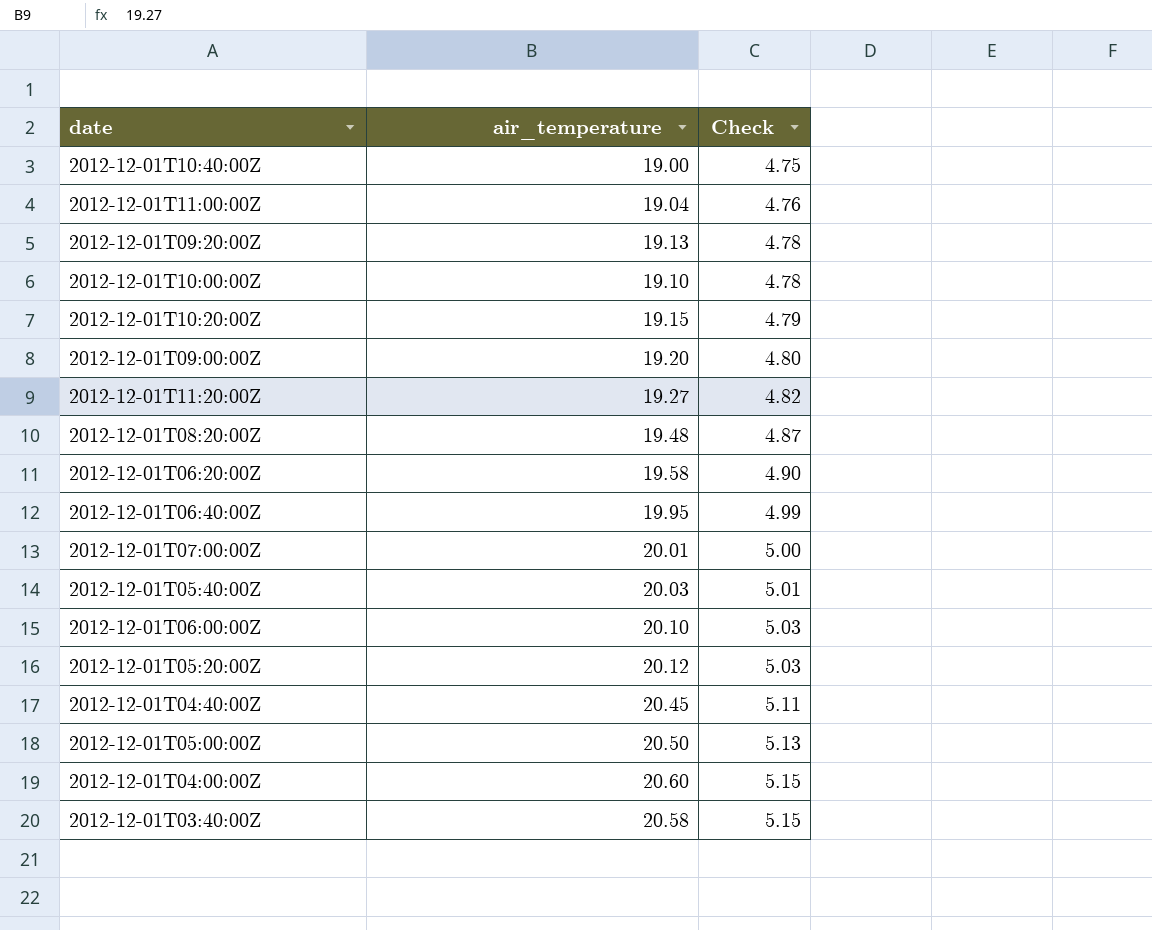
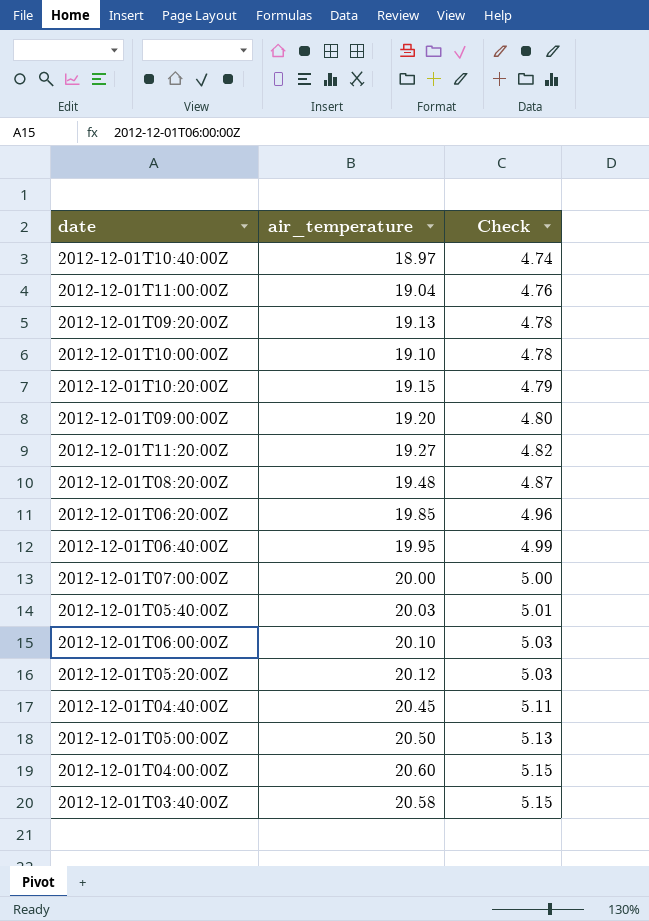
2012-12-01T10:40:00Z | air_temperature: 19.00 -> 18.97
2012-12-01T10:40:00Z | Check: 4.75 -> 4.74
2012-12-01T06:20:00Z | air_temperature: 19.58 -> 19.85
2012-12-01T06:20:00Z | Check: 4.90 -> 4.96
2012-12-01T07:00:00Z | air_temperature: 20.01 -> 20.00

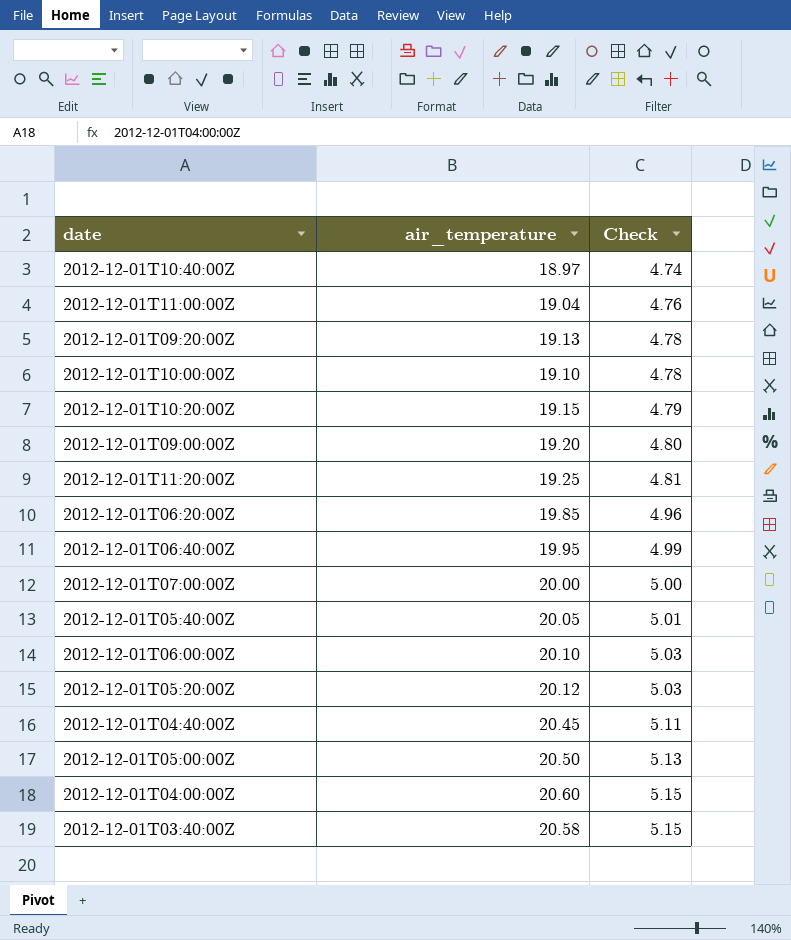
row 2012-12-01T08:20:00Z: 19.48 | 4.87 -> none
2012-12-01T11:20:00Z | air_temperature: 19.27 -> 19.25
2012-12-01T11:20:00Z | Check: 4.82 -> 4.81
2012-12-01T05:40:00Z | air_temperature: 20.03 -> 20.05

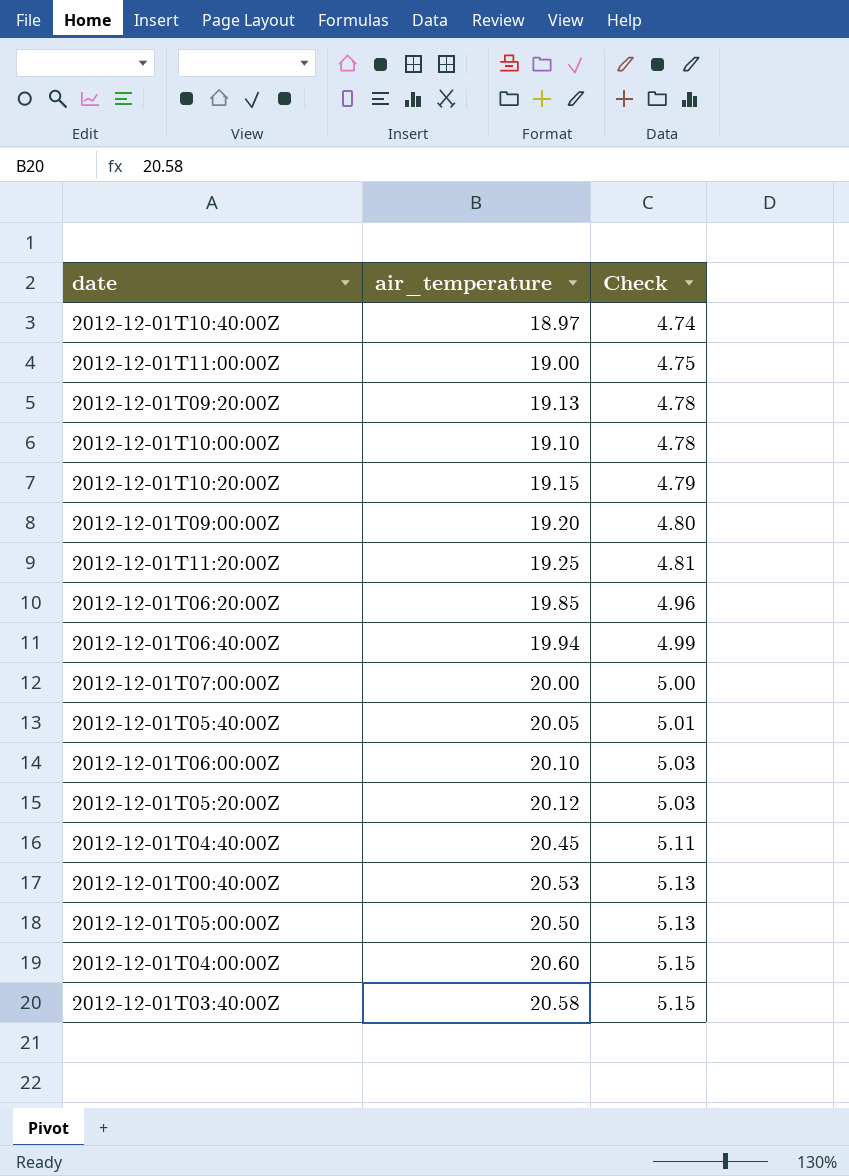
2012-12-01T11:00:00Z | air_temperature: 19.04 -> 19.00
2012-12-01T11:00:00Z | Check: 4.76 -> 4.75
2012-12-01T06:40:00Z | air_temperature: 19.95 -> 19.94
row 2012-12-01T00:40:00Z: none -> 20.53 | 5.13

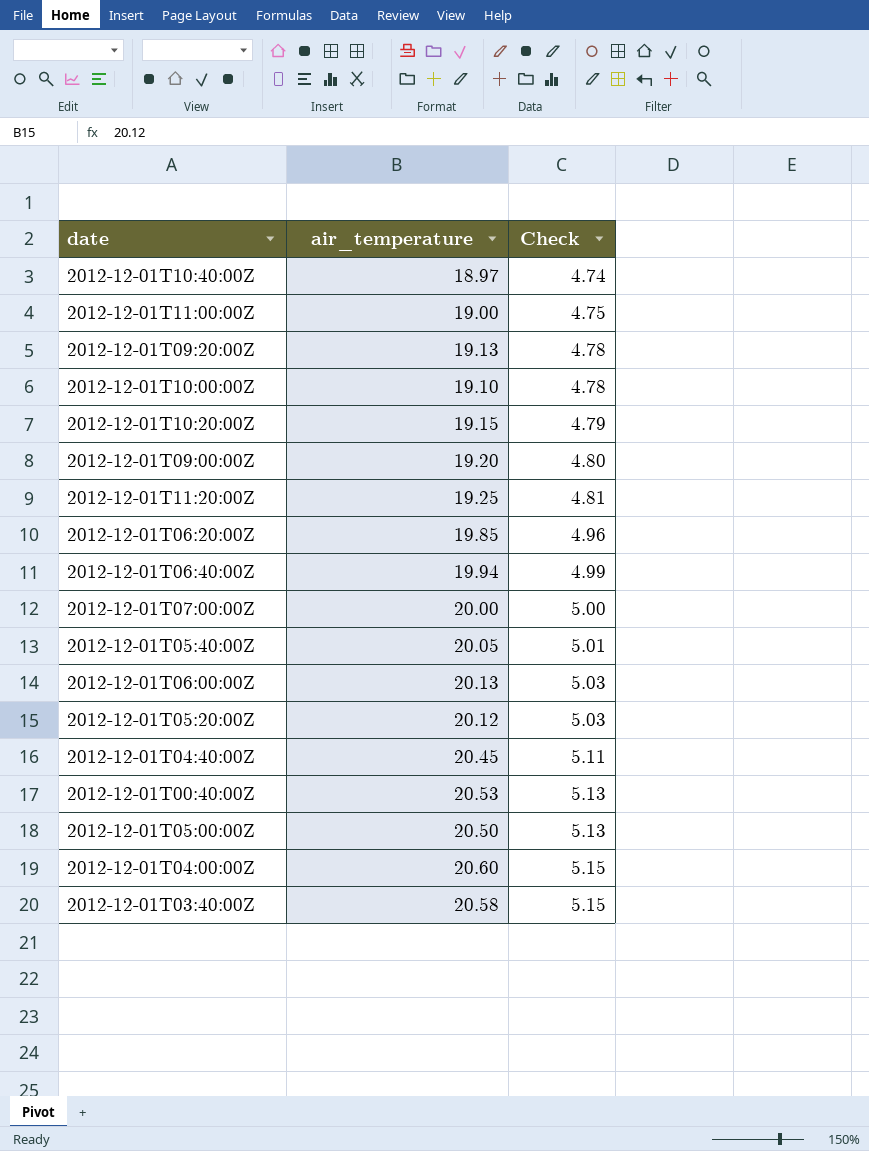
2012-12-01T06:00:00Z | air_temperature: 20.10 -> 20.13

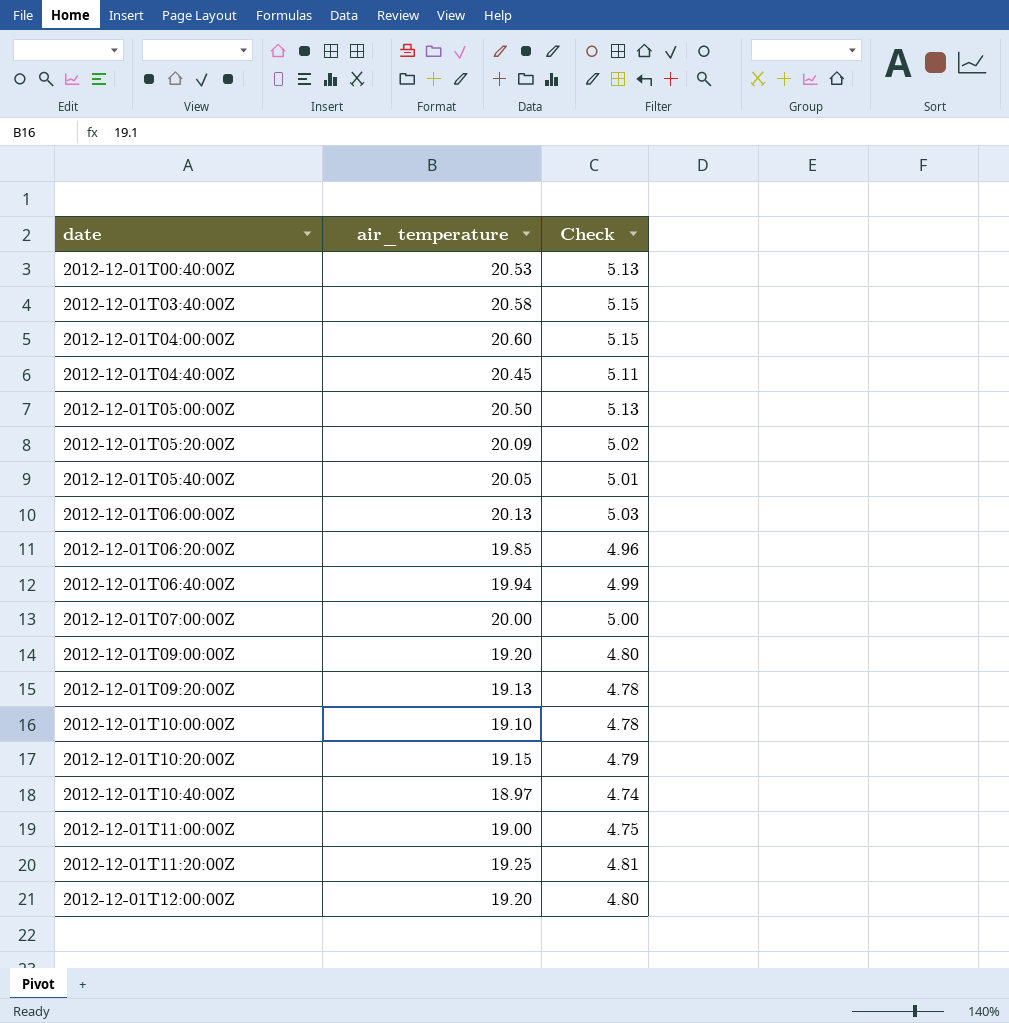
row order: Check ascending -> date ascending
2012-12-01T05:20:00Z | air_temperature: 20.12 -> 20.09
2012-12-01T05:20:00Z | Check: 5.03 -> 5.02
row 2012-12-01T12:00:00Z: none -> 19.20 | 4.80

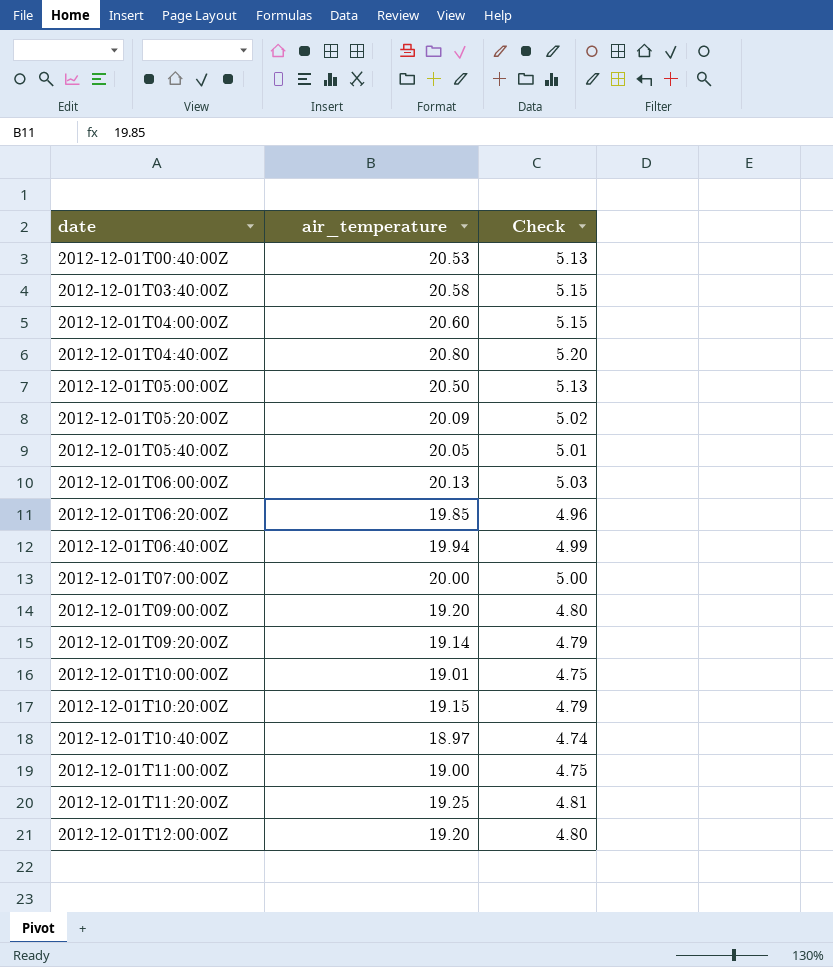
2012-12-01T04:40:00Z | air_temperature: 20.45 -> 20.80
2012-12-01T04:40:00Z | Check: 5.11 -> 5.20
2012-12-01T09:20:00Z | air_temperature: 19.13 -> 19.14
2012-12-01T09:20:00Z | Check: 4.78 -> 4.79
2012-12-01T10:00:00Z | air_temperature: 19.10 -> 19.01
2012-12-01T10:00:00Z | Check: 4.78 -> 4.75

